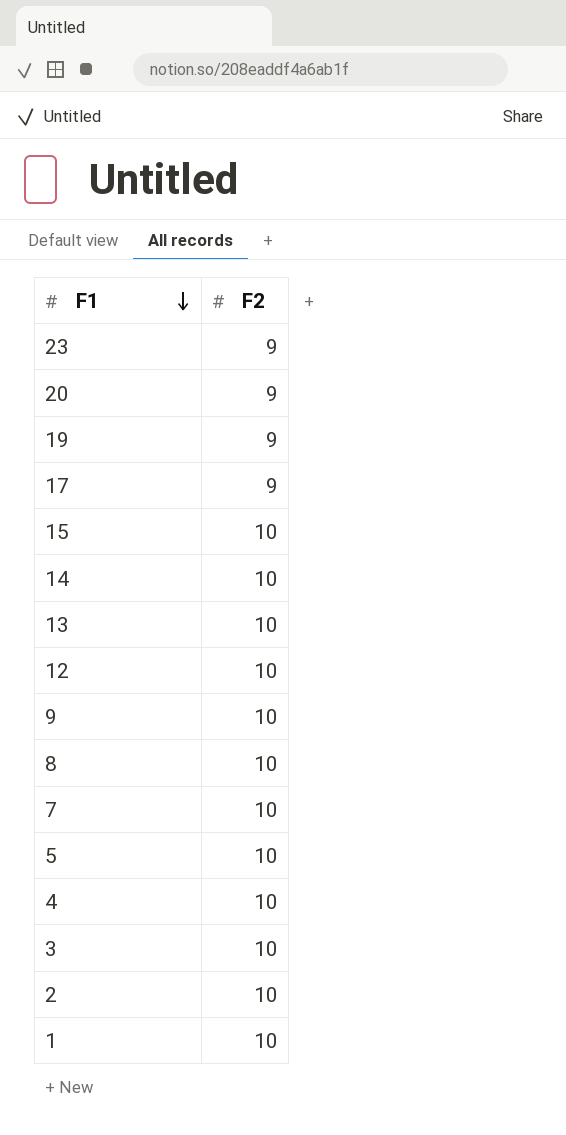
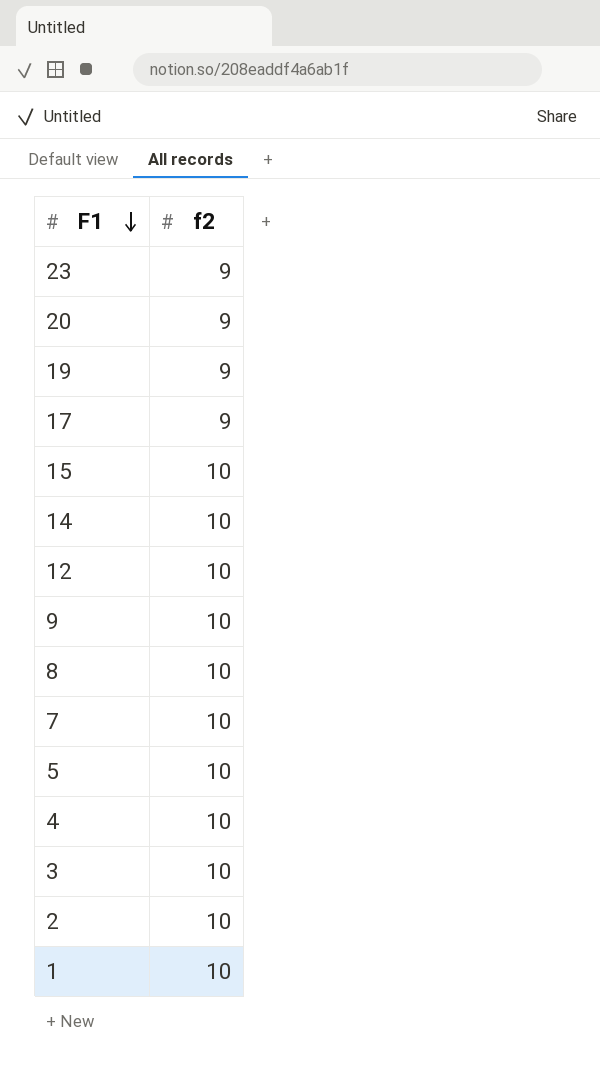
column name: F2 -> f2
row 13: 10 -> none

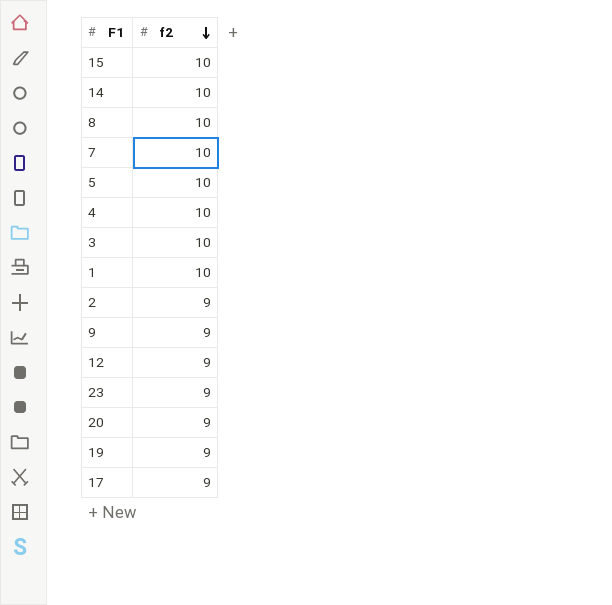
row order: F1 descending -> f2 descending
2 | f2: 10 -> 9
9 | f2: 10 -> 9
12 | f2: 10 -> 9

